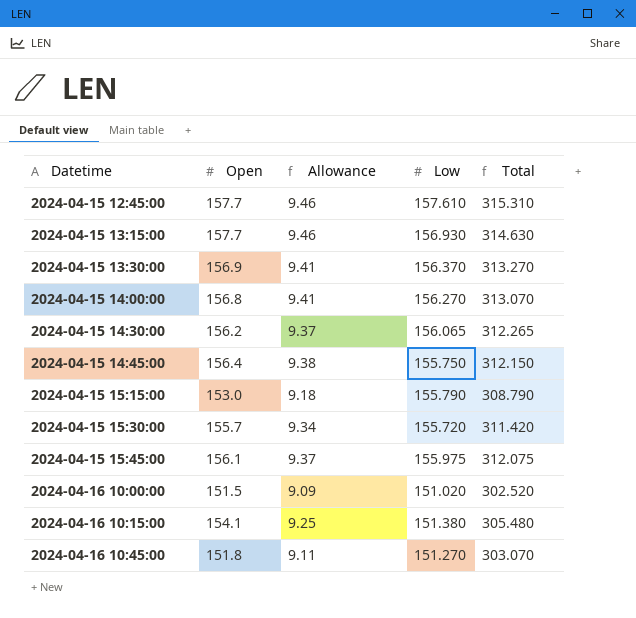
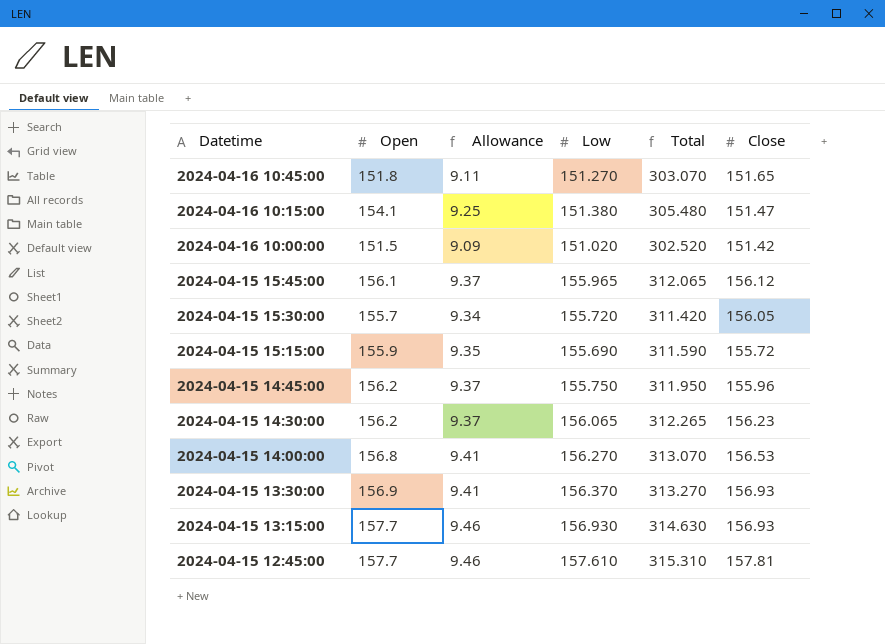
row order: Datetime ascending -> Datetime descending
column Close | position: none -> 6
2024-04-15 15:45:00 | Low: 155.975 -> 155.965
2024-04-15 15:45:00 | Total: 312.075 -> 312.065
2024-04-15 15:15:00 | Open: 153.0 -> 155.9
2024-04-15 15:15:00 | Allowance: 9.18 -> 9.35
2024-04-15 15:15:00 | Low: 155.790 -> 155.690
2024-04-15 15:15:00 | Total: 308.790 -> 311.590
2024-04-15 14:45:00 | Open: 156.4 -> 156.2
2024-04-15 14:45:00 | Allowance: 9.38 -> 9.37
2024-04-15 14:45:00 | Total: 312.150 -> 311.950

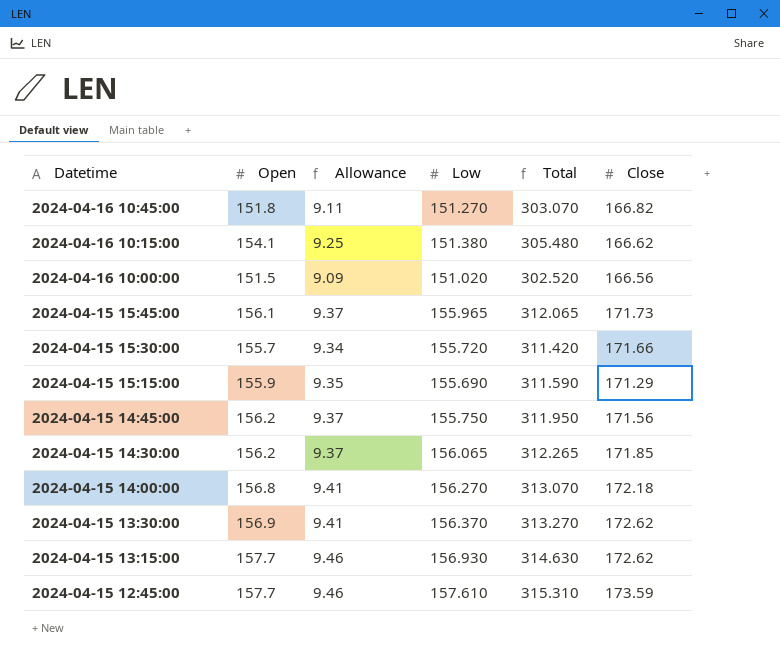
2024-04-16 10:45:00 | Close: 151.65 -> 166.82
2024-04-16 10:15:00 | Close: 151.47 -> 166.62
2024-04-16 10:00:00 | Close: 151.42 -> 166.56
2024-04-15 15:45:00 | Close: 156.12 -> 171.73
2024-04-15 15:30:00 | Close: 156.05 -> 171.66
2024-04-15 15:15:00 | Close: 155.72 -> 171.29
2024-04-15 14:45:00 | Close: 155.96 -> 171.56
2024-04-15 14:30:00 | Close: 156.23 -> 171.85
2024-04-15 14:00:00 | Close: 156.53 -> 172.18
2024-04-15 13:30:00 | Close: 156.93 -> 172.62
2024-04-15 13:15:00 | Close: 156.93 -> 172.62
2024-04-15 12:45:00 | Close: 157.81 -> 173.59

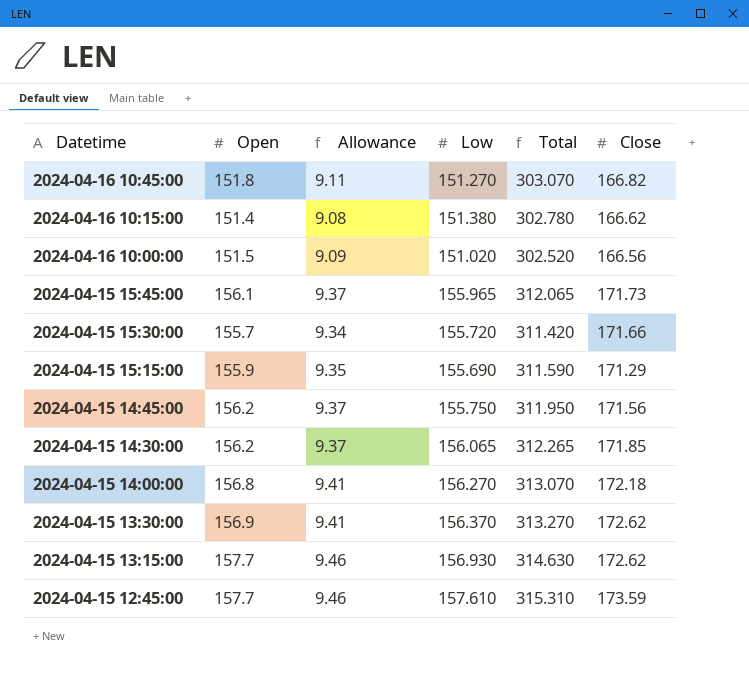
2024-04-16 10:15:00 | Open: 154.1 -> 151.4
2024-04-16 10:15:00 | Allowance: 9.25 -> 9.08
2024-04-16 10:15:00 | Total: 305.480 -> 302.780

